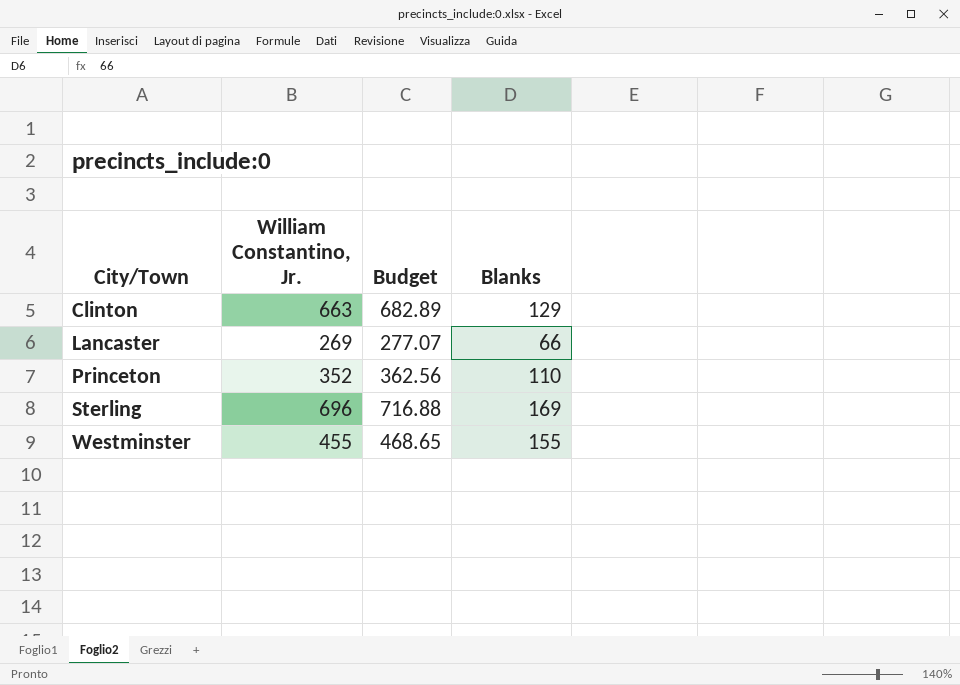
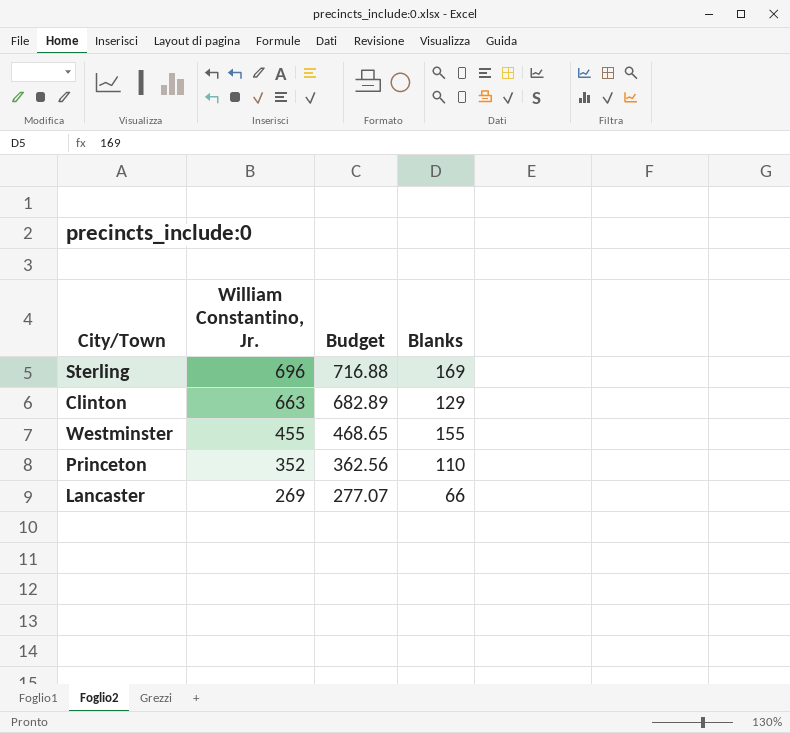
row order: City/Town ascending -> William Constantino, Jr. descending

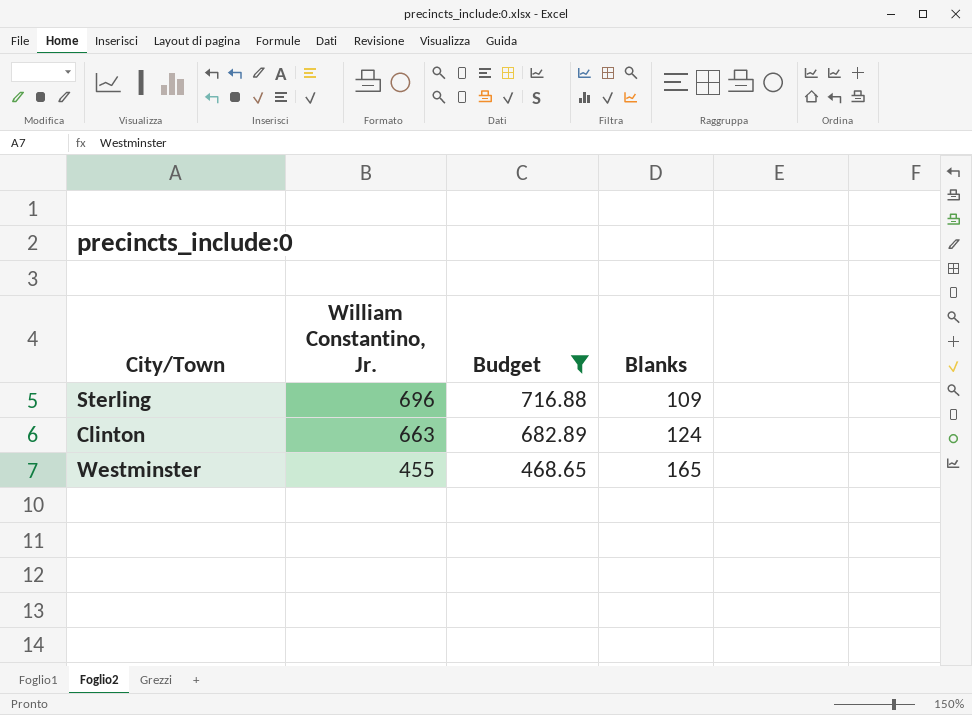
filter: none -> Budget >= 468.65
Sterling | Blanks: 169 -> 109
Clinton | Blanks: 129 -> 124
Westminster | Blanks: 155 -> 165

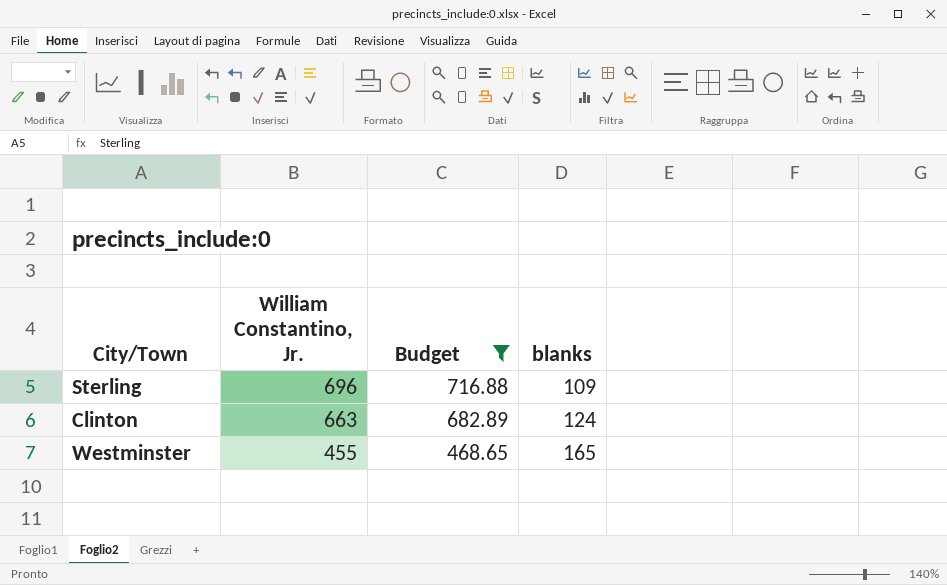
column name: Blanks -> blanks

